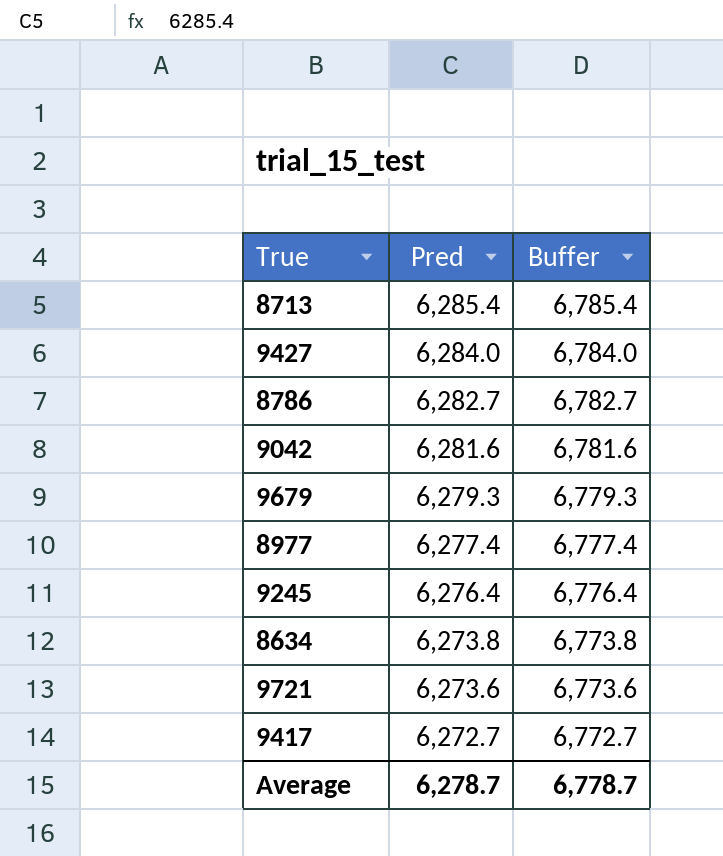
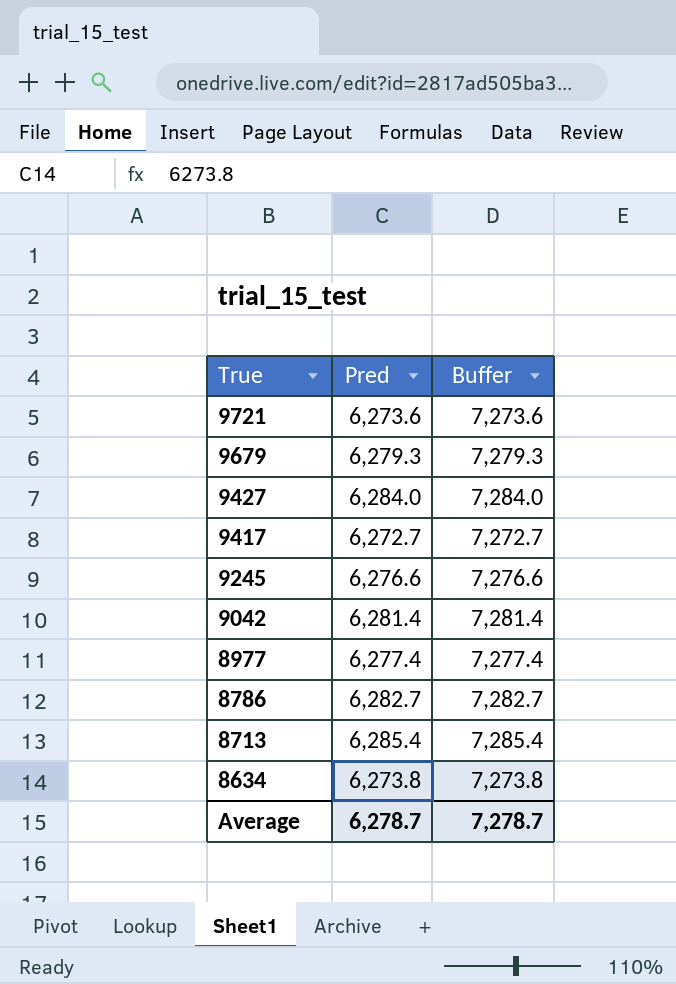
row order: Pred descending -> True descending
column Buffer | formula: [Pred] + 500 -> [Pred] + 1000
9245 | Pred: 6,276.4 -> 6,276.6
9042 | Pred: 6,281.6 -> 6,281.4
Average | Buffer: 6,778.7 -> 7,278.7

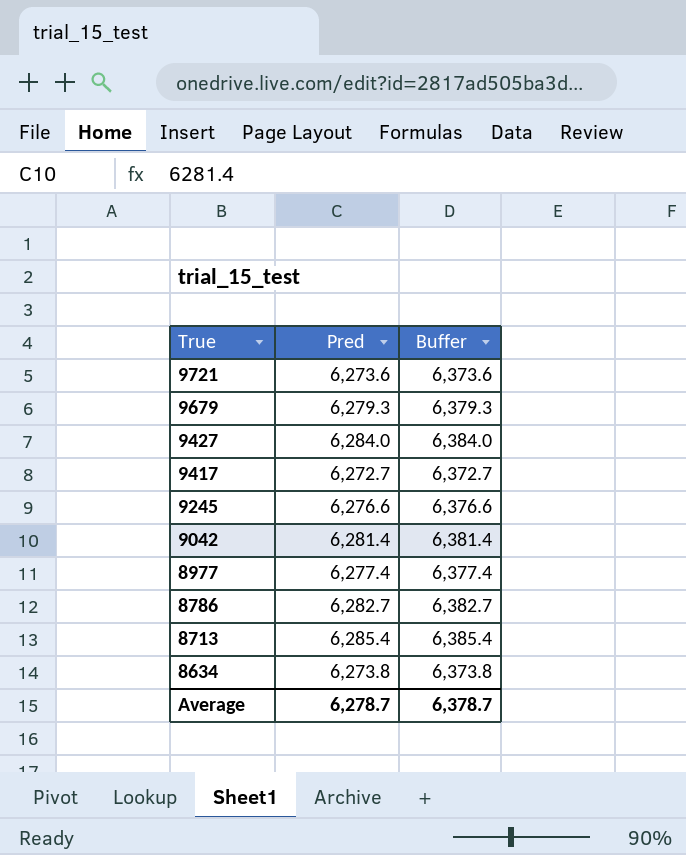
column Buffer | formula: [Pred] + 1000 -> [Pred] + 100
Average | Buffer: 7,278.7 -> 6,378.7

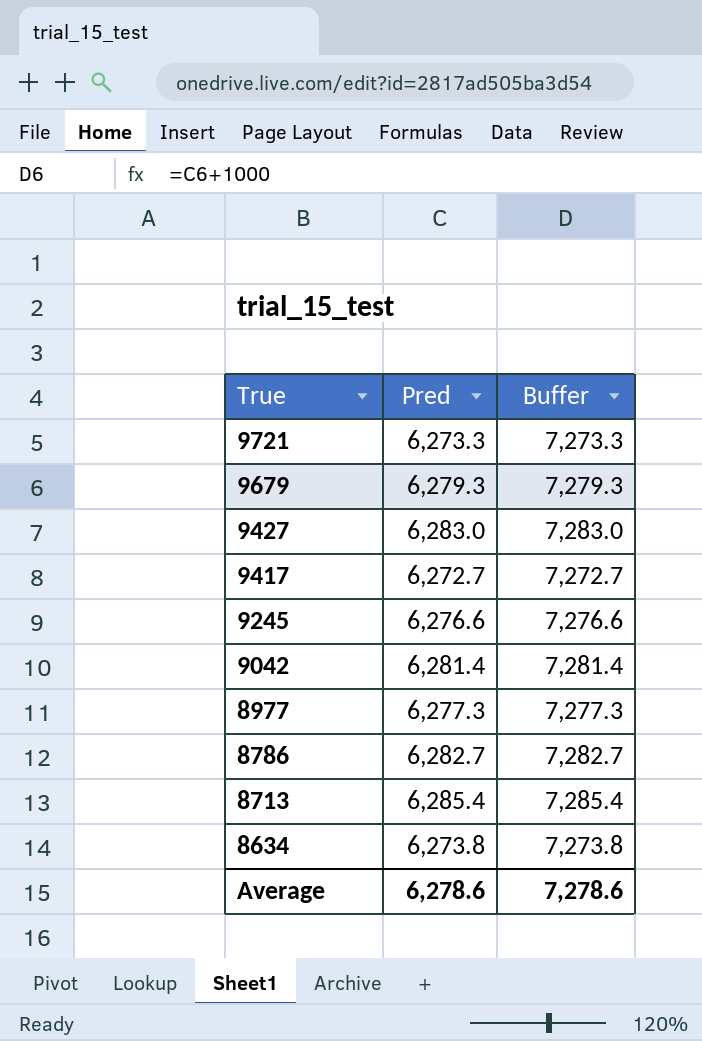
column Buffer | formula: [Pred] + 100 -> [Pred] + 1000
9721 | Pred: 6,273.6 -> 6,273.3
9427 | Pred: 6,284.0 -> 6,283.0
8977 | Pred: 6,277.4 -> 6,277.3
Average | Pred: 6,278.7 -> 6,278.6
Average | Buffer: 6,378.7 -> 7,278.6

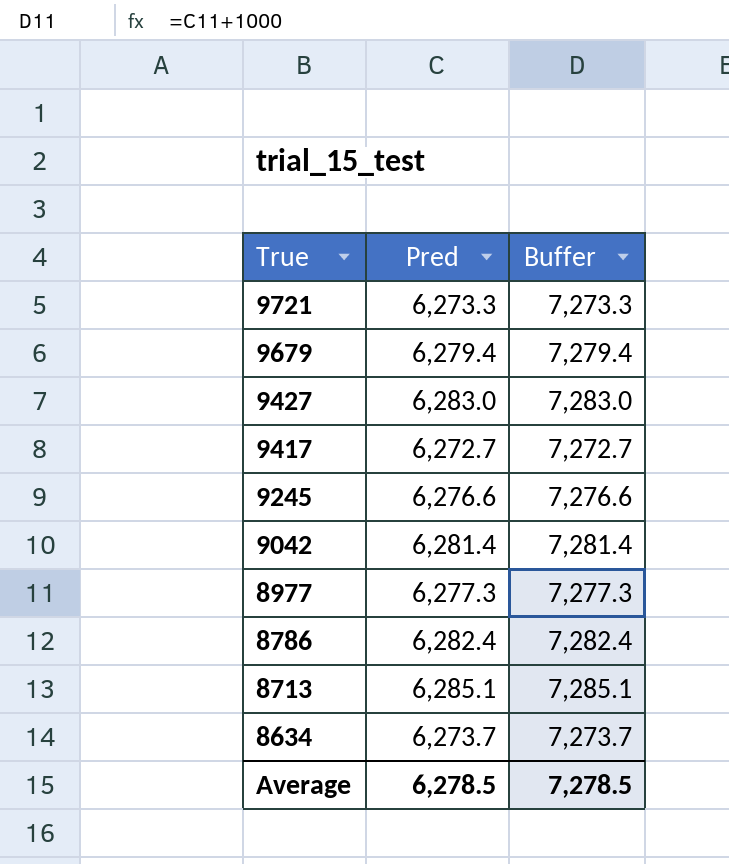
9679 | Pred: 6,279.3 -> 6,279.4
9679 | Buffer: 7,279.3 -> 7,279.4
8786 | Pred: 6,282.7 -> 6,282.4
8786 | Buffer: 7,282.7 -> 7,282.4
8713 | Pred: 6,285.4 -> 6,285.1
8713 | Buffer: 7,285.4 -> 7,285.1
8634 | Pred: 6,273.8 -> 6,273.7
8634 | Buffer: 7,273.8 -> 7,273.7
Average | Pred: 6,278.6 -> 6,278.5
Average | Buffer: 7,278.6 -> 7,278.5

